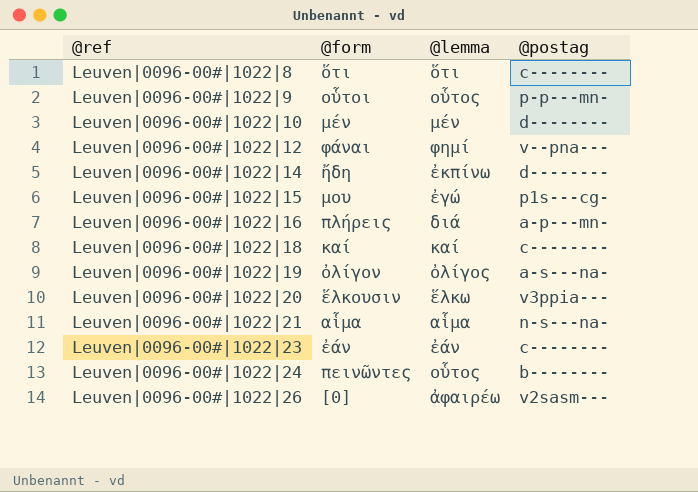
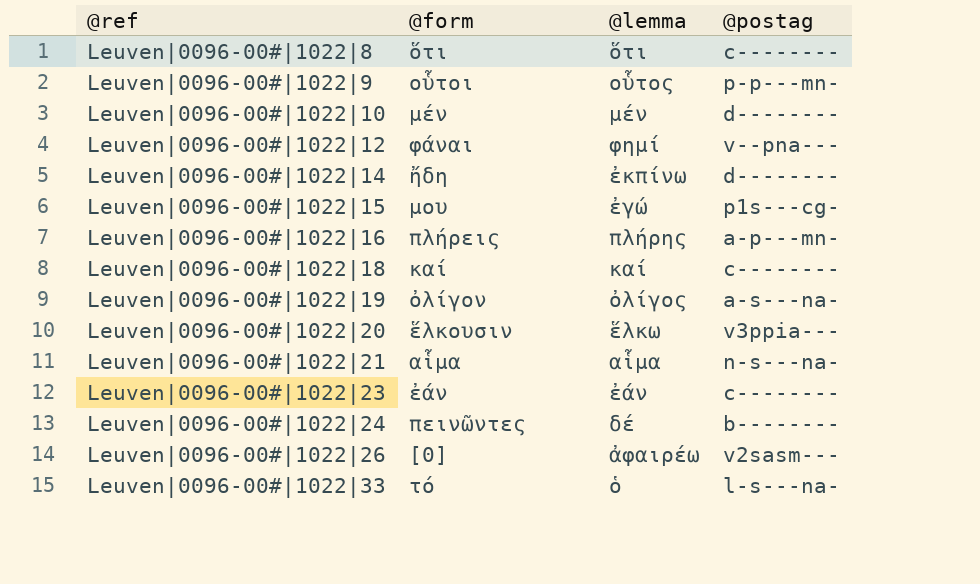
Leuven|0096-00#|1022|16 | @lemma: διά -> πλήρης
Leuven|0096-00#|1022|24 | @lemma: οὗτος -> δέ
row Leuven|0096-00#|1022|33: none -> τό | ὁ | l-s---na-

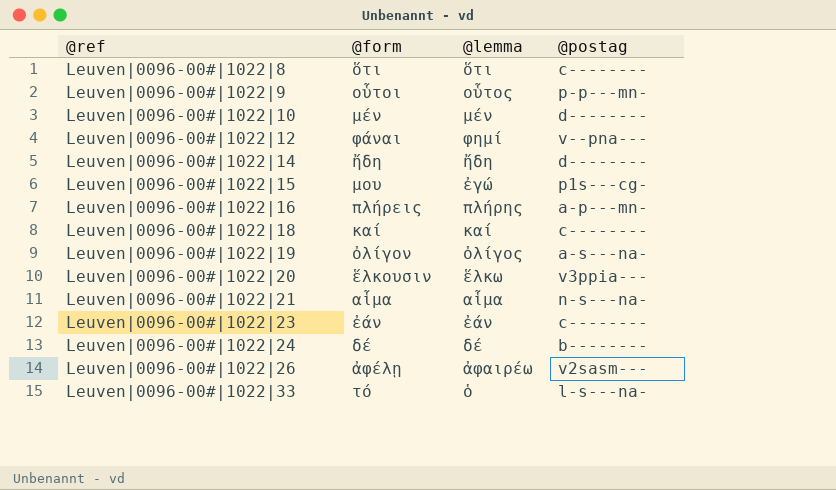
Leuven|0096-00#|1022|14 | @lemma: ἐκπίνω -> ἤδη
Leuven|0096-00#|1022|24 | @form: πεινῶντες -> δέ
Leuven|0096-00#|1022|26 | @form: [0] -> ἀφέλῃ

